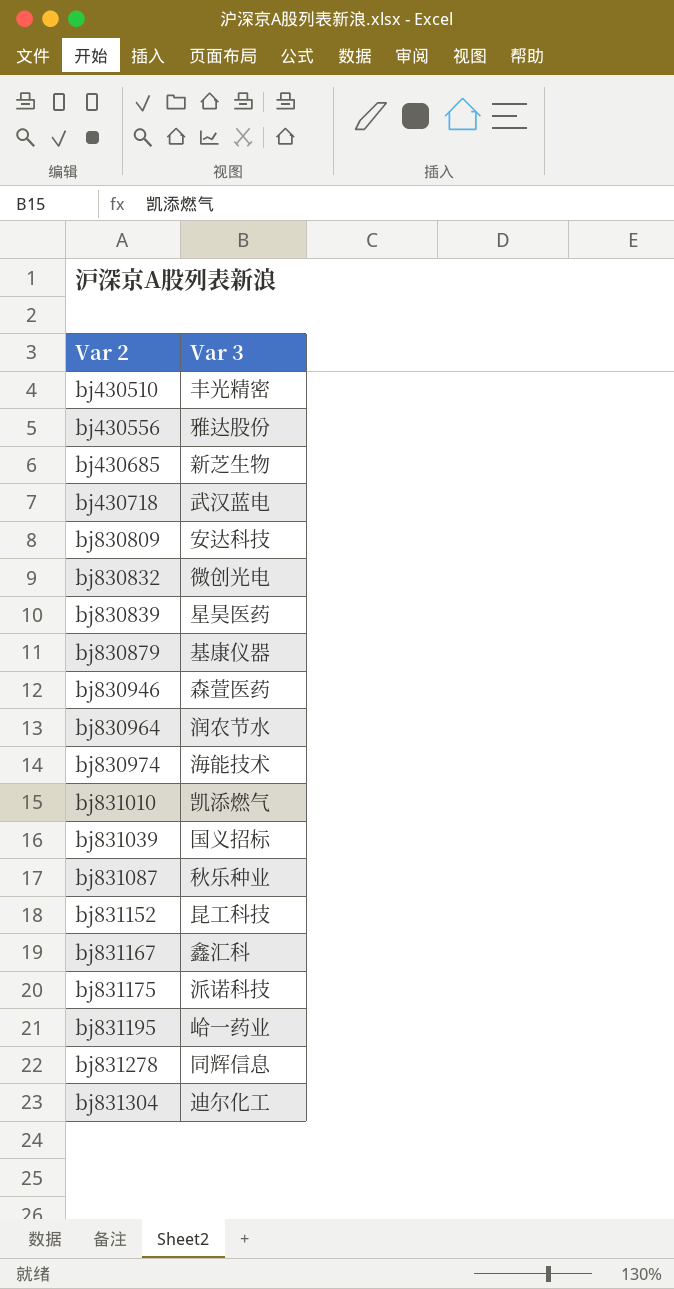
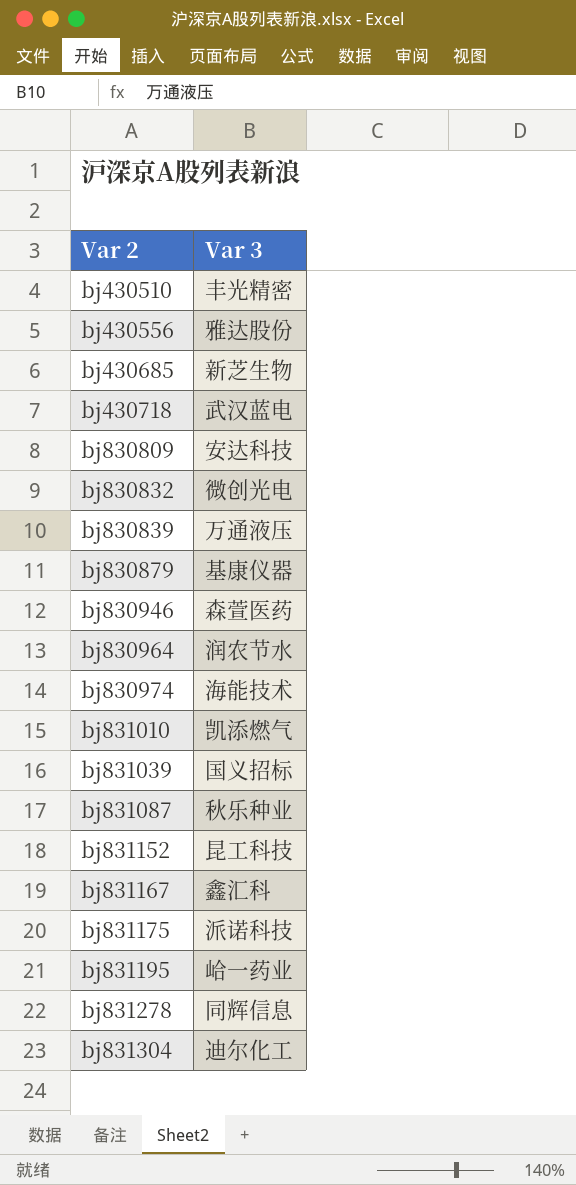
bj830839 | Var 3: 星昊医药 -> 万通液压

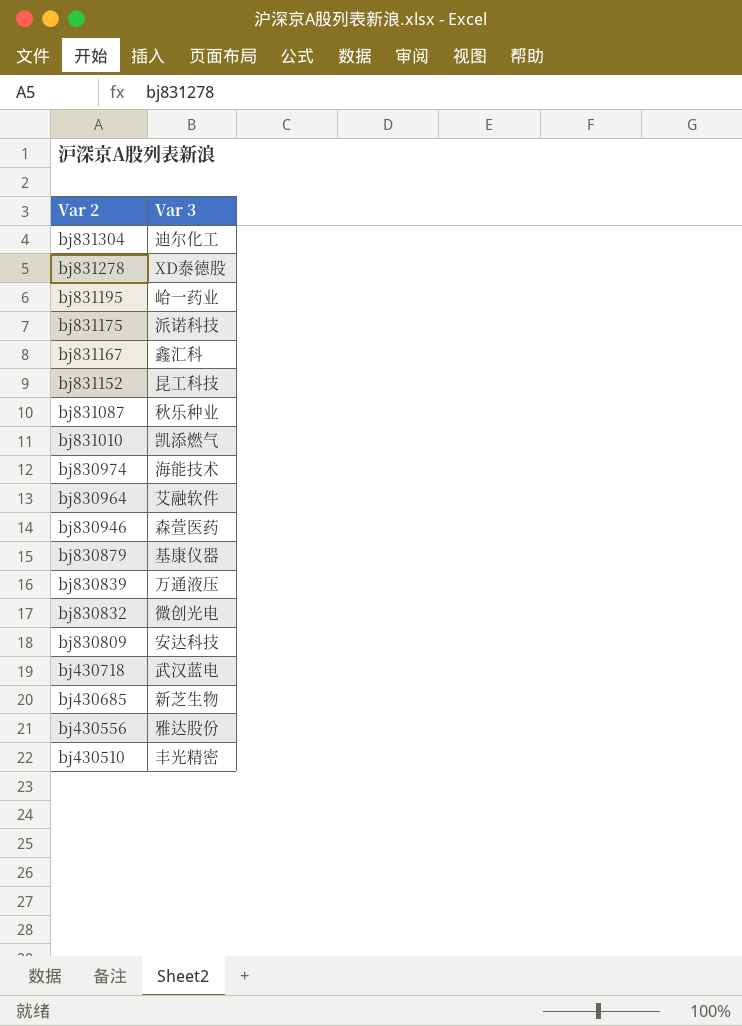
row order: Var 2 ascending -> Var 2 descending
row bj831039: 国义招标 -> none
bj831278 | Var 3: 同辉信息 -> XD泰德股
bj830964 | Var 3: 润农节水 -> 艾融软件

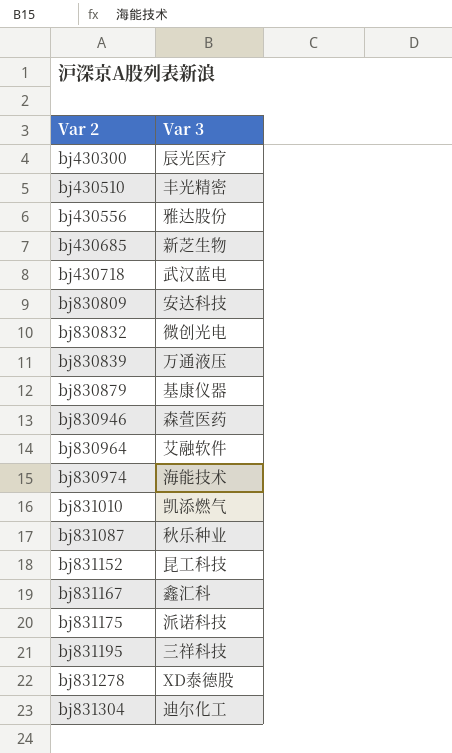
row order: Var 2 descending -> Var 2 ascending
row bj430300: none -> 辰光医疗
bj831195 | Var 3: 峆一药业 -> 三祥科技

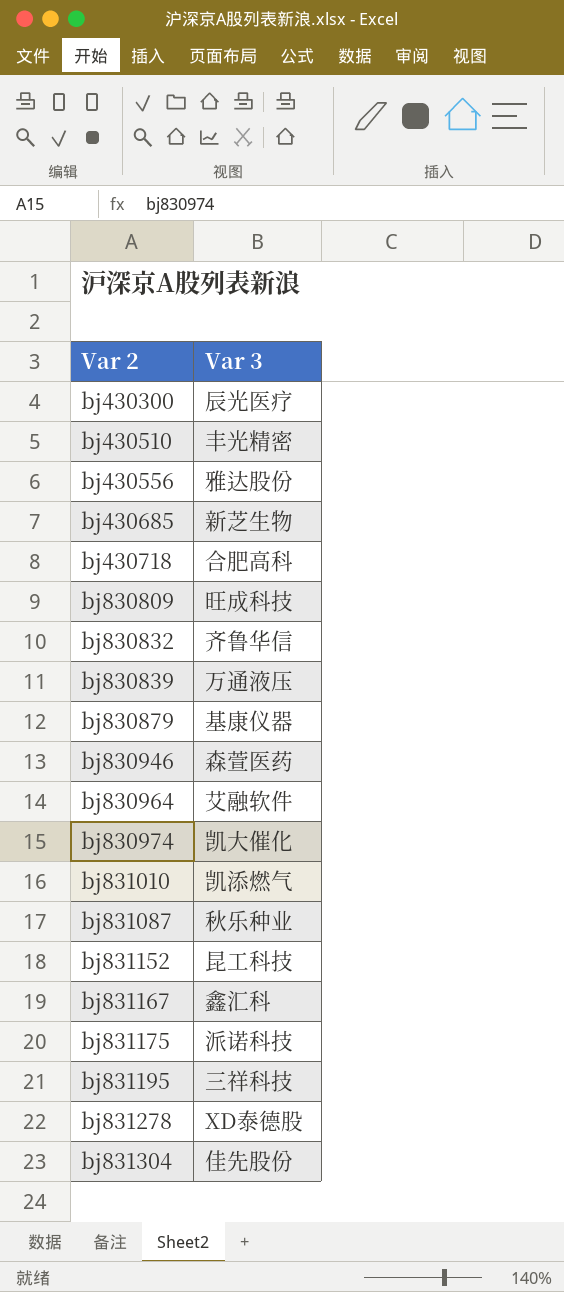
bj430718 | Var 3: 武汉蓝电 -> 合肥高科
bj830809 | Var 3: 安达科技 -> 旺成科技
bj830832 | Var 3: 微创光电 -> 齐鲁华信
bj830974 | Var 3: 海能技术 -> 凯大催化
bj831304 | Var 3: 迪尔化工 -> 佳先股份

